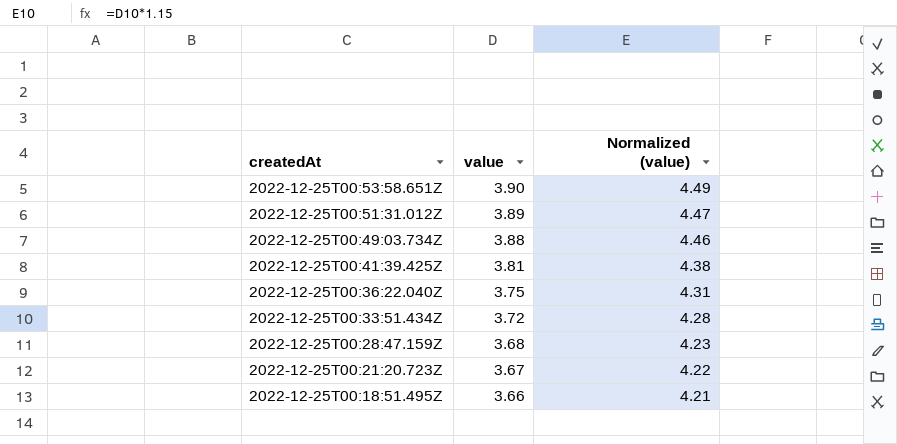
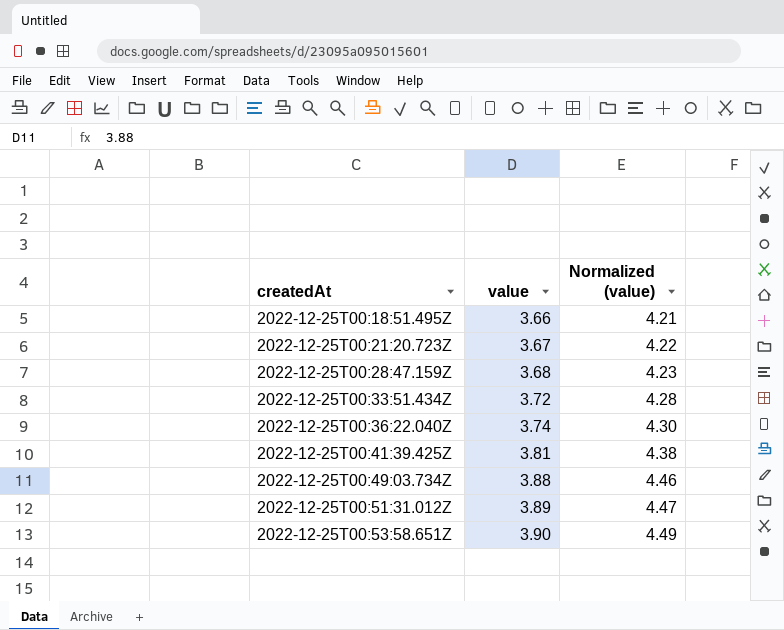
row order: createdAt descending -> createdAt ascending
2022-12-25T00:36:22.040Z | value: 3.75 -> 3.74
2022-12-25T00:36:22.040Z | Normalized (value): 4.31 -> 4.30

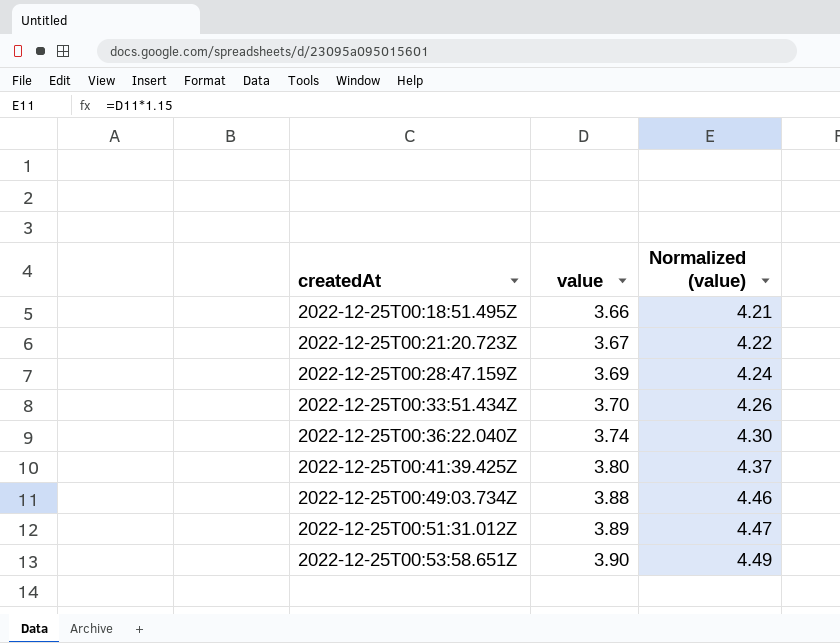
2022-12-25T00:28:47.159Z | value: 3.68 -> 3.69
2022-12-25T00:28:47.159Z | Normalized (value): 4.23 -> 4.24
2022-12-25T00:33:51.434Z | value: 3.72 -> 3.70
2022-12-25T00:33:51.434Z | Normalized (value): 4.28 -> 4.26
2022-12-25T00:41:39.425Z | value: 3.81 -> 3.80
2022-12-25T00:41:39.425Z | Normalized (value): 4.38 -> 4.37

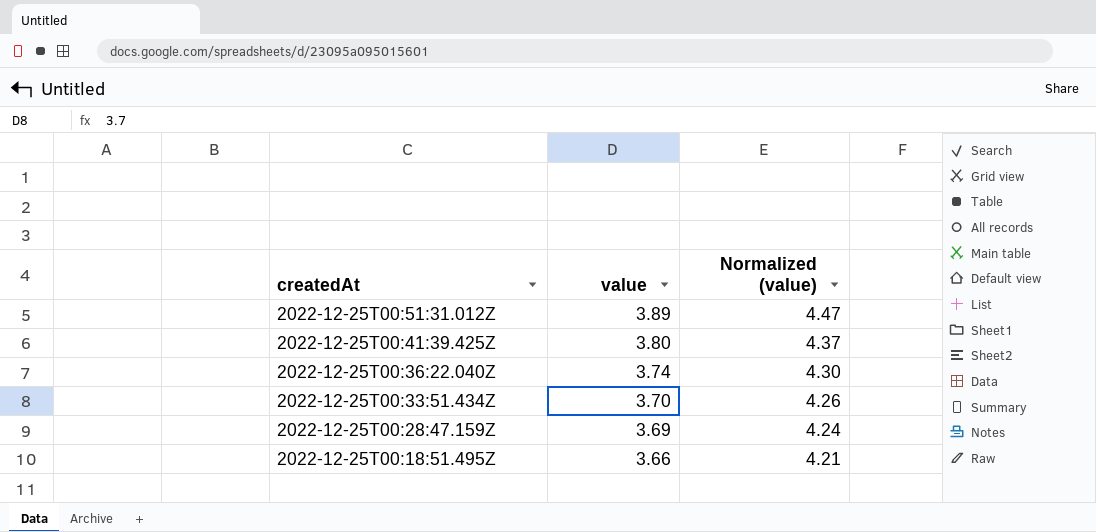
row order: createdAt ascending -> createdAt descending
row 2022-12-25T00:21:20.723Z: 3.67 | 4.22 -> none
row 2022-12-25T00:49:03.734Z: 3.88 | 4.46 -> none
row 2022-12-25T00:53:58.651Z: 3.90 | 4.49 -> none

